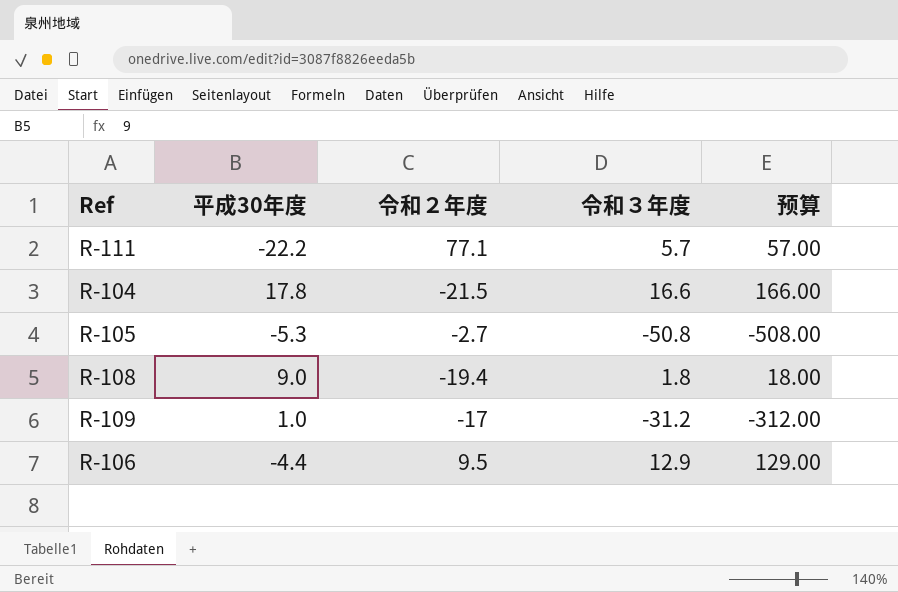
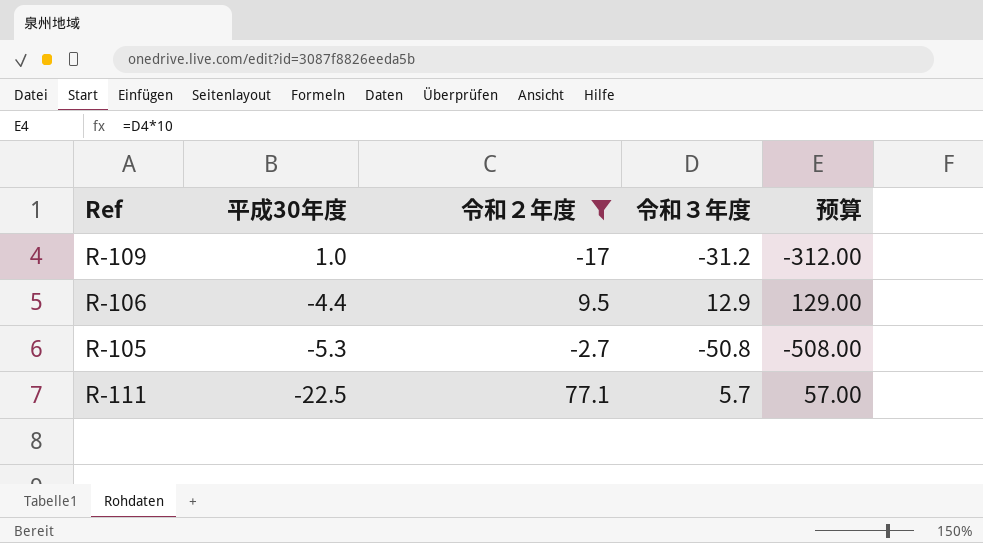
filter: none -> 令和２年度 >= -17
row order: none -> 平成30年度 descending
R-111 | 平成30年度: -22.2 -> -22.5

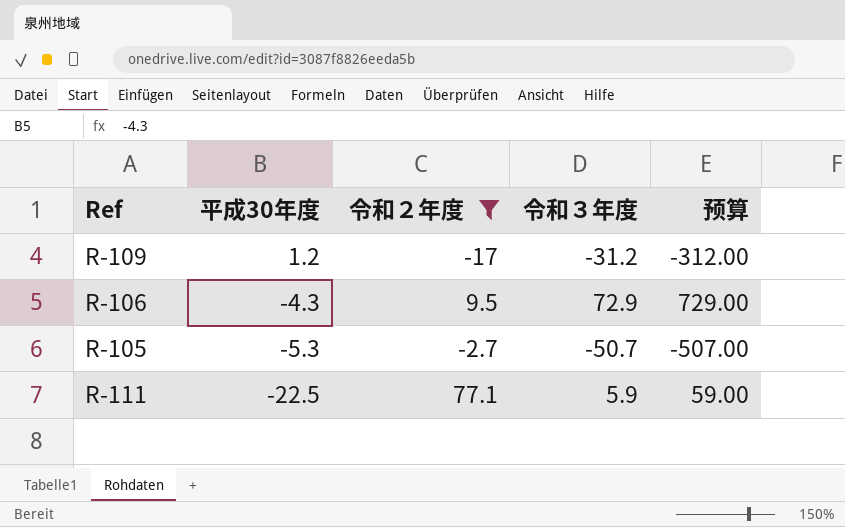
R-109 | 平成30年度: 1.0 -> 1.2
R-106 | 平成30年度: -4.4 -> -4.3
R-106 | 令和３年度: 12.9 -> 72.9
R-106 | 预算: 129.00 -> 729.00
R-105 | 令和３年度: -50.8 -> -50.7
R-105 | 预算: -508.00 -> -507.00
R-111 | 令和３年度: 5.7 -> 5.9
R-111 | 预算: 57.00 -> 59.00

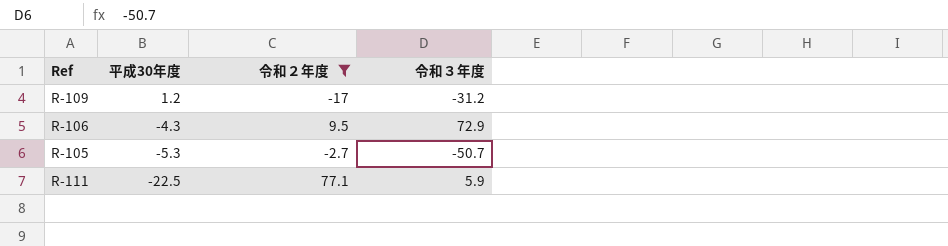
column 预算 | formula: [令和３年度] * 10 -> none

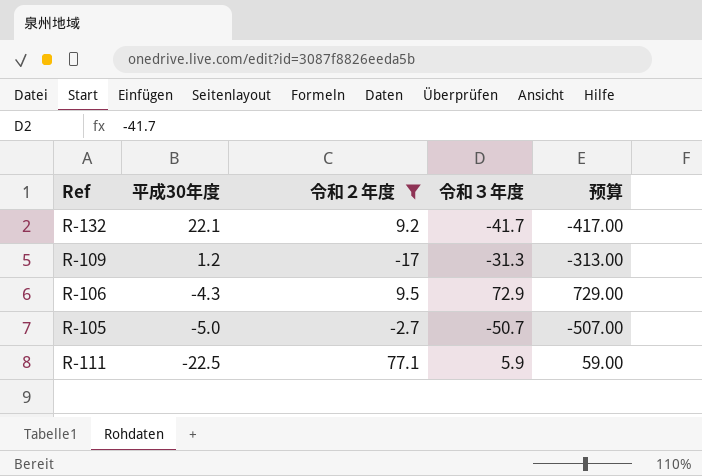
column 预算 | formula: none -> [令和３年度] * 10
row R-132: none -> 22.1 | 9.2 | -41.7 | -417.00
R-109 | 令和３年度: -31.2 -> -31.3
R-105 | 平成30年度: -5.3 -> -5.0

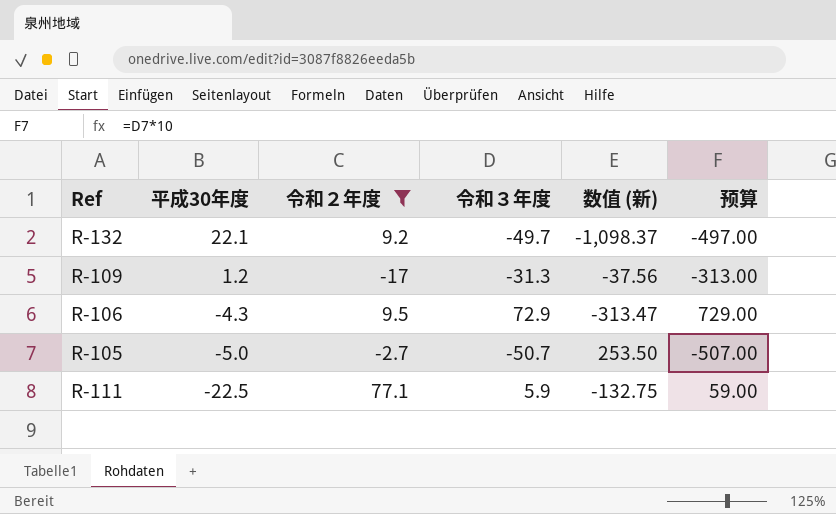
column 数值 (新) | formula: none -> [平成30年度] * [令和３年度]
R-132 | 令和３年度: -41.7 -> -49.7
R-132 | 预算: -417.00 -> -497.00

